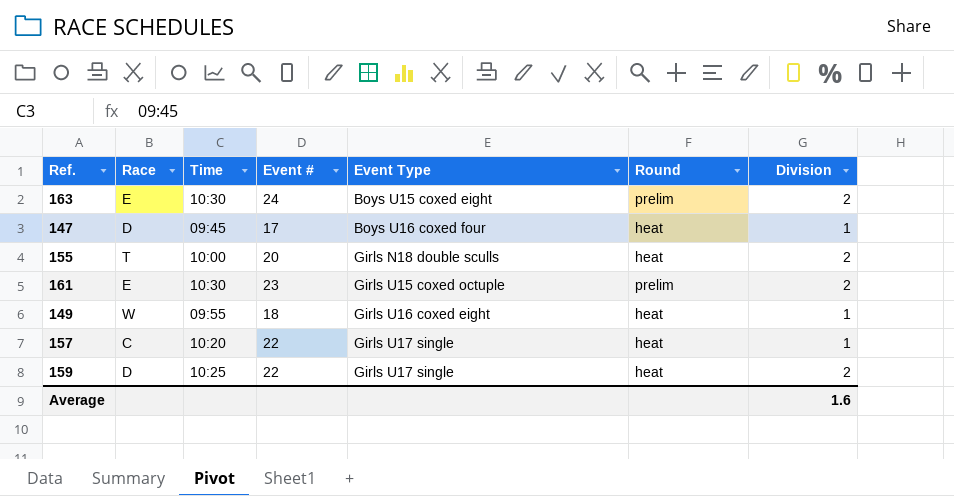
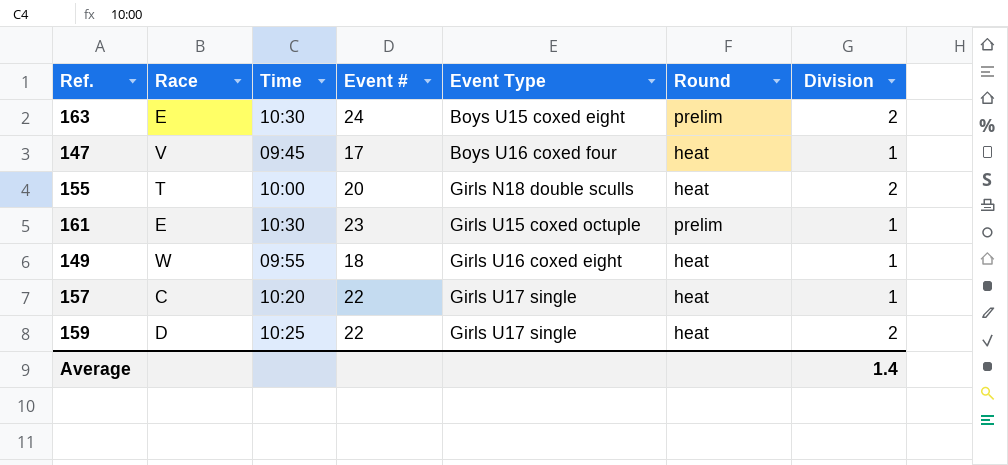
147 | Race: D -> V
161 | Division: 2 -> 1
Average | Division: 1.6 -> 1.4

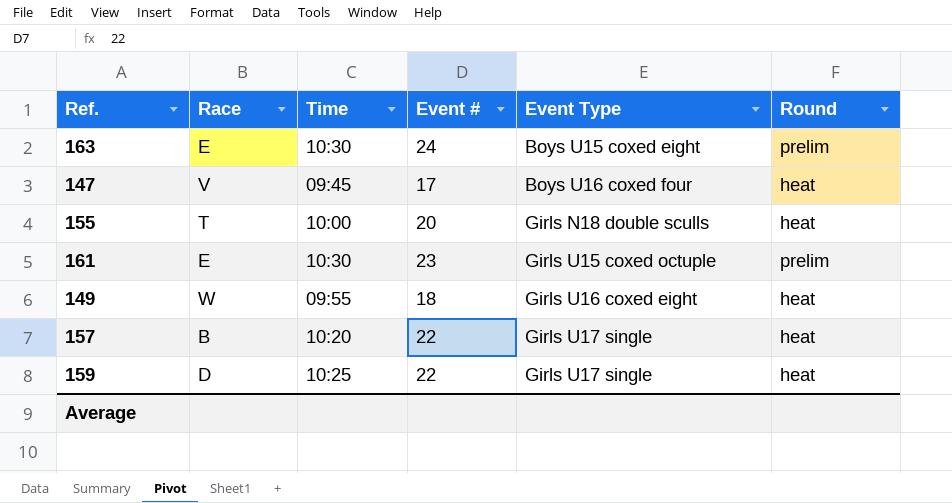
column Division | position: 7 -> none
157 | Race: C -> B

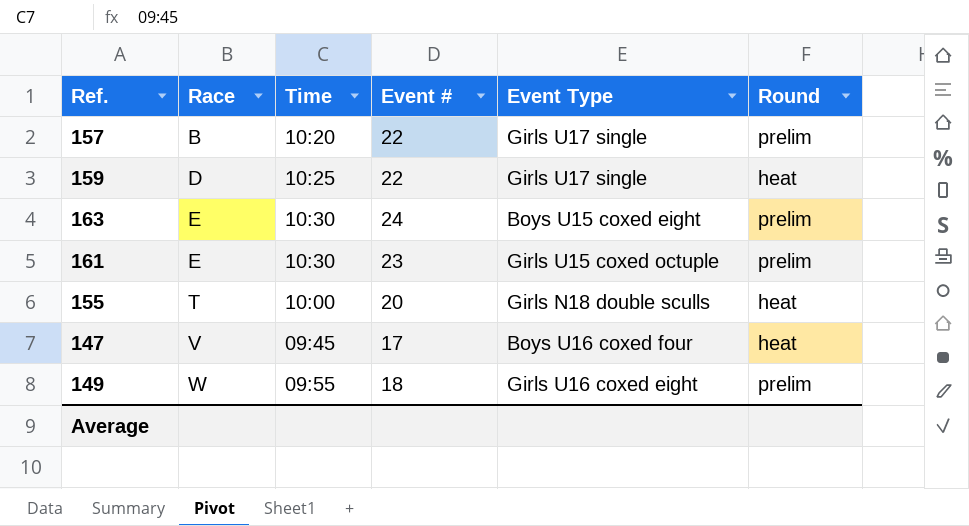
row order: Event Type ascending -> Race ascending
157 | Round: heat -> prelim
149 | Round: heat -> prelim

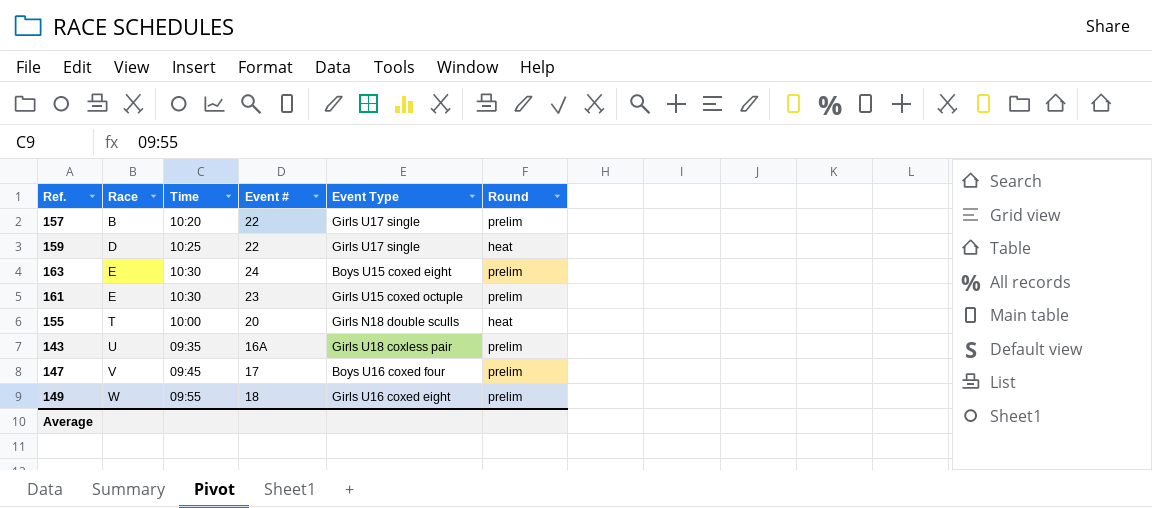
row 143: none -> U | 09:35 | 16A | Girls U18 coxless pair | prelim
147 | Round: heat -> prelim

